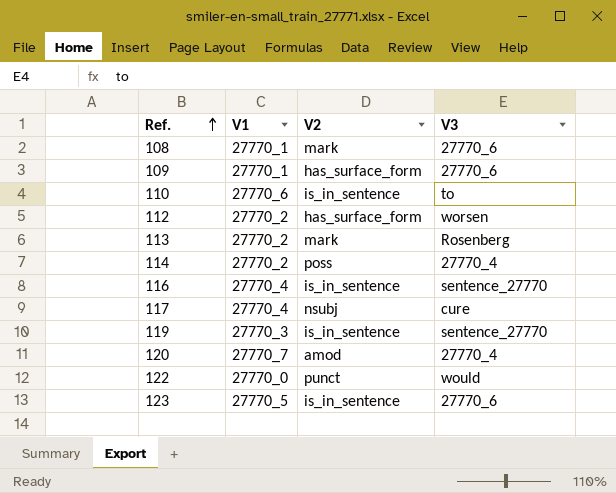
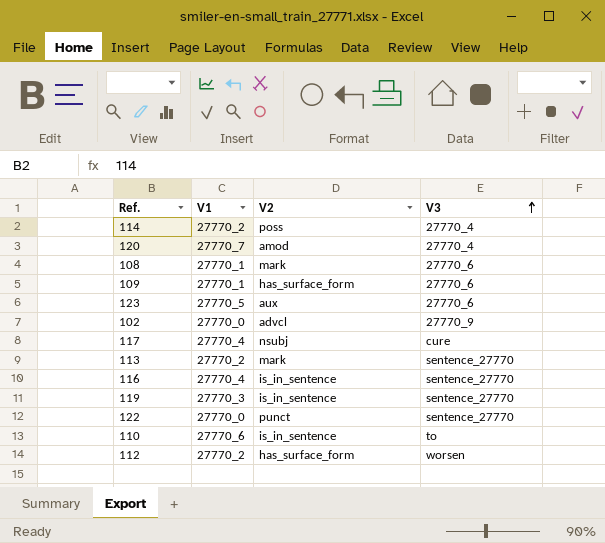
row order: Ref. ascending -> V3 ascending
123 | V2: is_in_sentence -> aux
row 102: none -> 27770_0 | advcl | 27770_9
113 | V3: Rosenberg -> sentence_27770
122 | V3: would -> sentence_27770

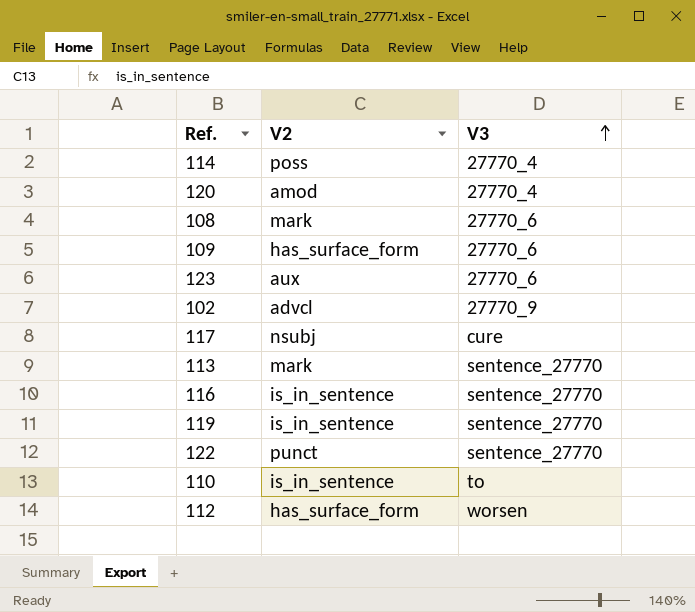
column V1 | position: 2 -> none

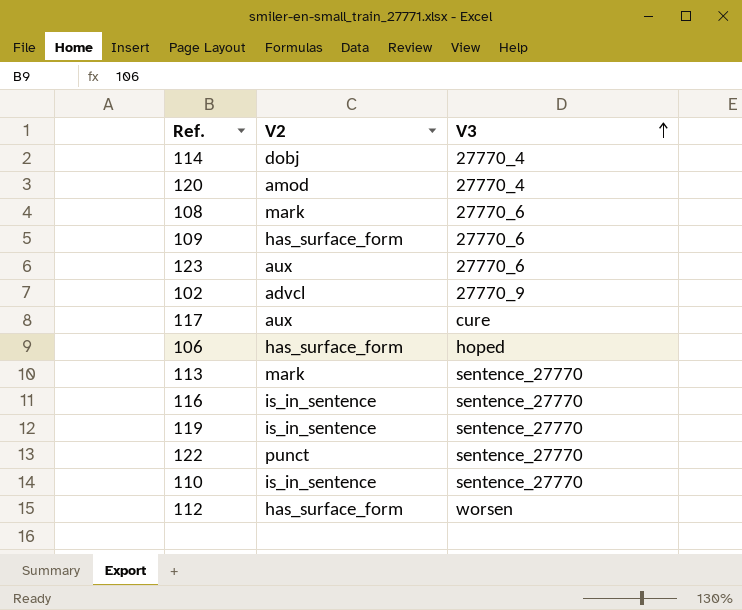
114 | V2: poss -> dobj
117 | V2: nsubj -> aux
row 106: none -> has_surface_form | hoped
110 | V3: to -> sentence_27770

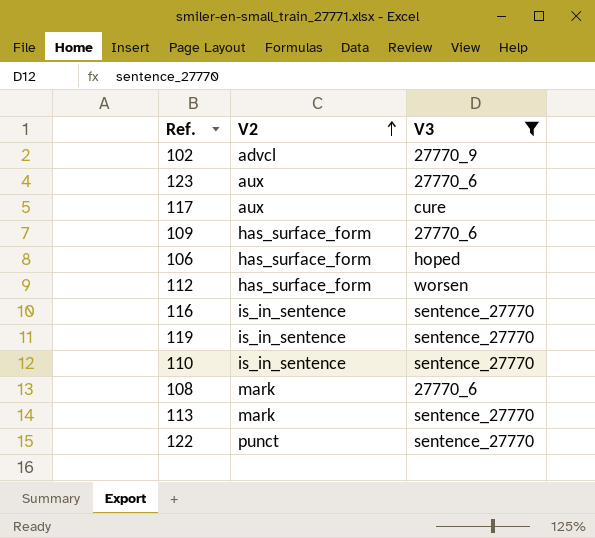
filter: none -> V3 != 27770_4
row order: V3 ascending -> V2 ascending

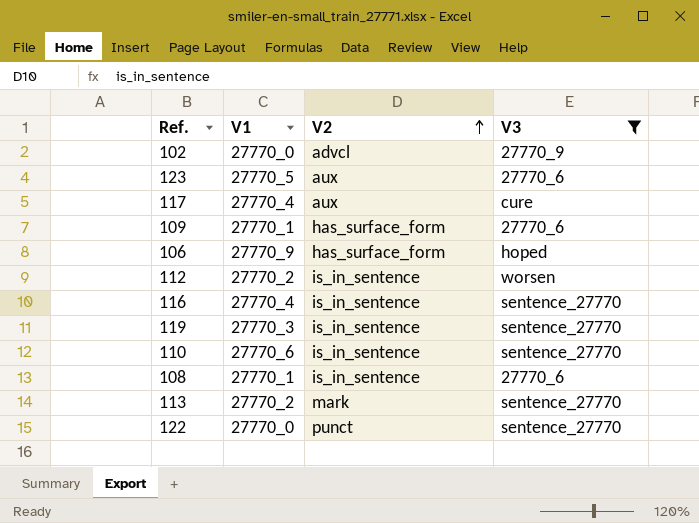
column V1 | position: none -> 2
112 | V2: has_surface_form -> is_in_sentence
108 | V2: mark -> is_in_sentence

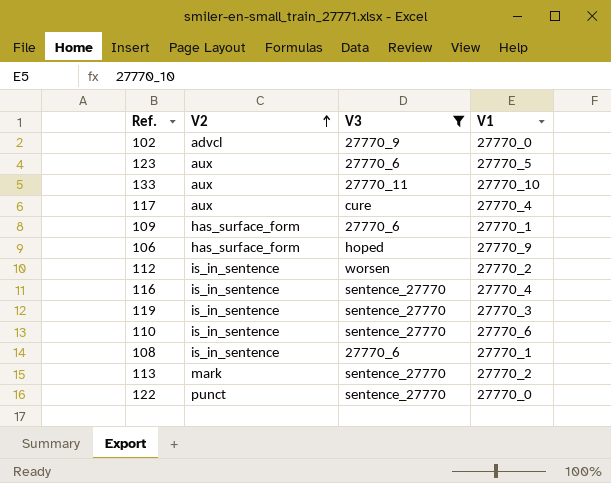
column V1 | position: 2 -> 4
row 133: none -> aux | 27770_11 | 27770_10

